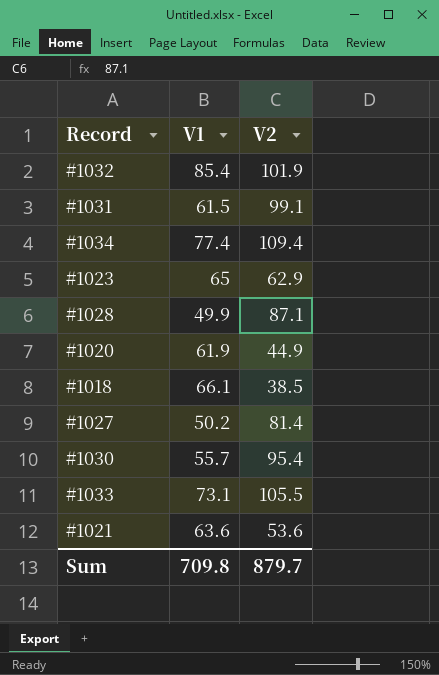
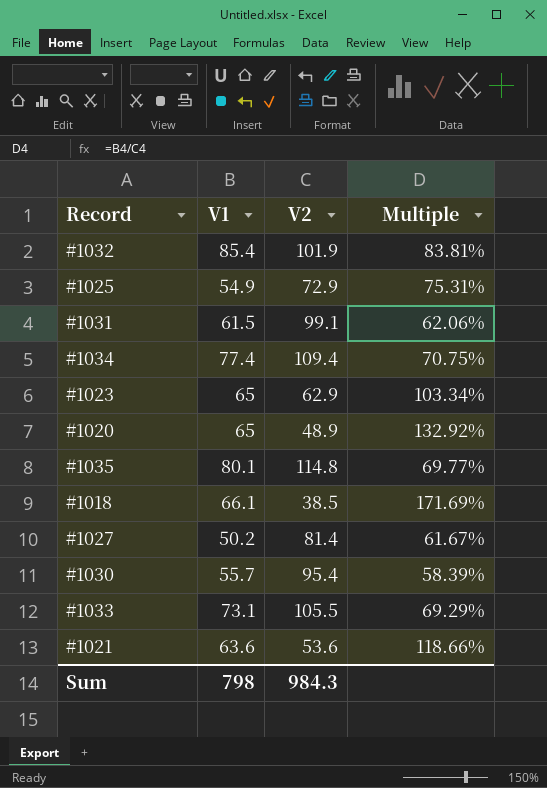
column Multiple | formula: none -> [V1] / [V2]
row #1028: 49.9 | 87.1 -> none
row #1025: none -> 54.9 | 72.9 | 75.31%
#1020 | V1: 61.9 -> 65
#1020 | V2: 44.9 -> 48.9
row #1035: none -> 80.1 | 114.8 | 69.77%
Sum | V1: 709.8 -> 798
Sum | V2: 879.7 -> 984.3

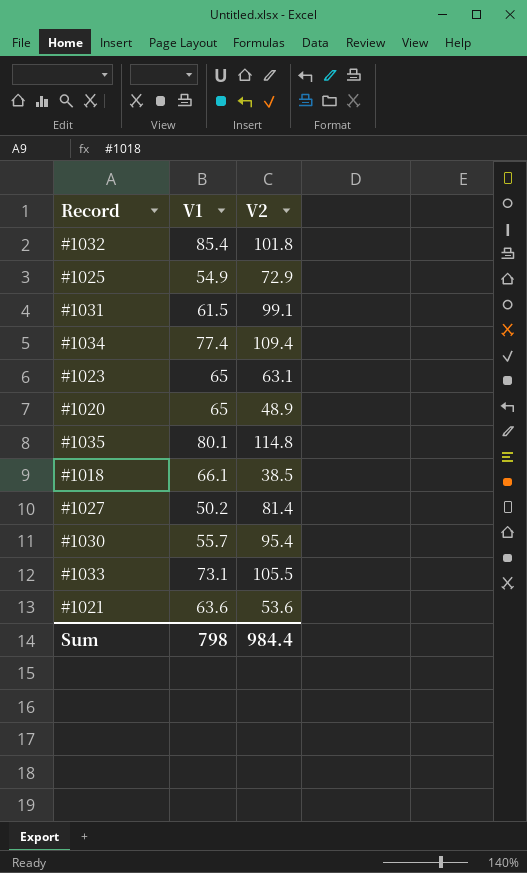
column Multiple | formula: [V1] / [V2] -> none
#1032 | V2: 101.9 -> 101.8
#1023 | V2: 62.9 -> 63.1
Sum | V2: 984.3 -> 984.4

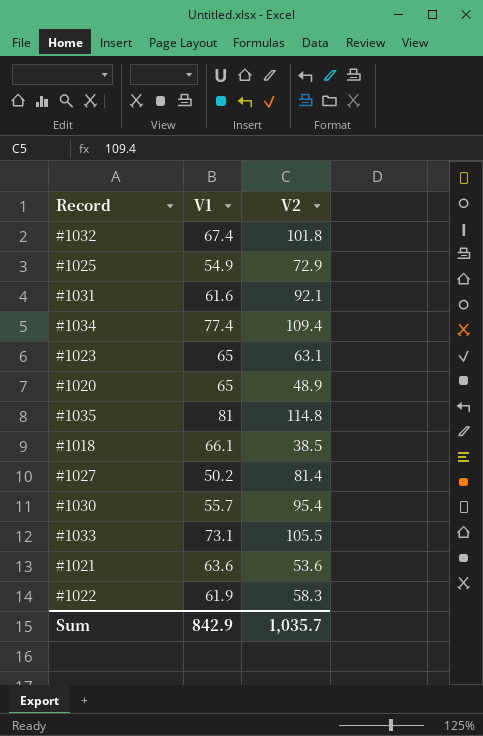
#1032 | V1: 85.4 -> 67.4
#1031 | V1: 61.5 -> 61.6
#1031 | V2: 99.1 -> 92.1
#1035 | V1: 80.1 -> 81
row #1022: none -> 61.9 | 58.3
Sum | V1: 798 -> 842.9
Sum | V2: 984.4 -> 1,035.7

